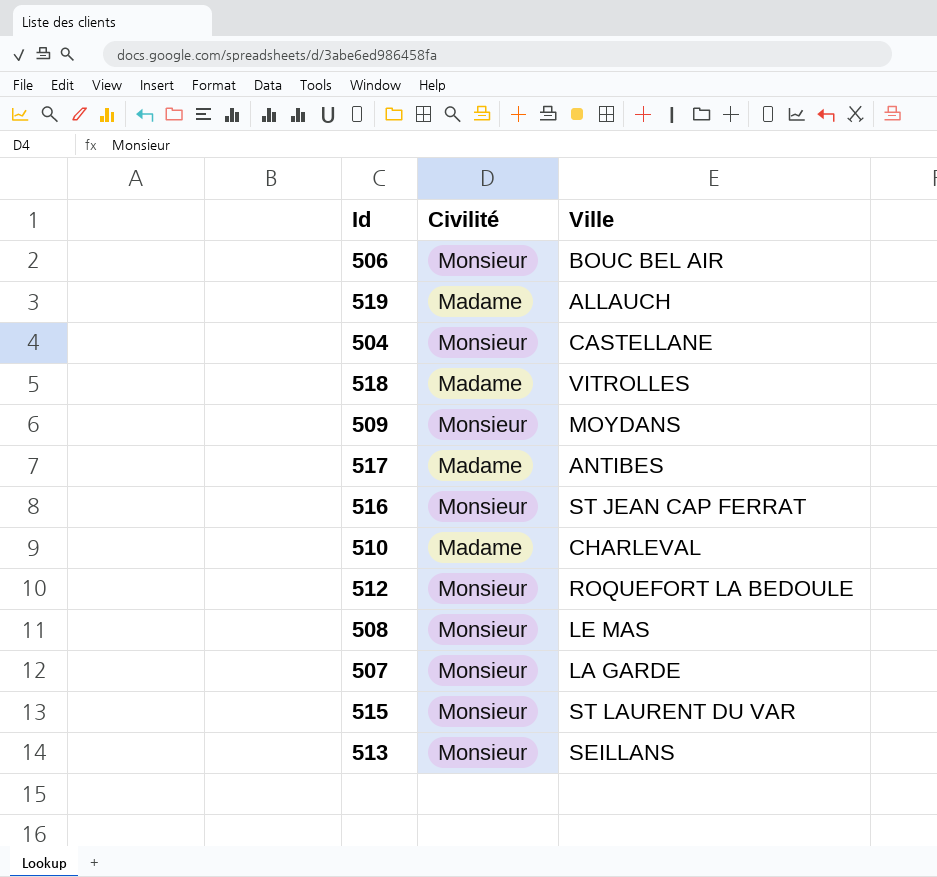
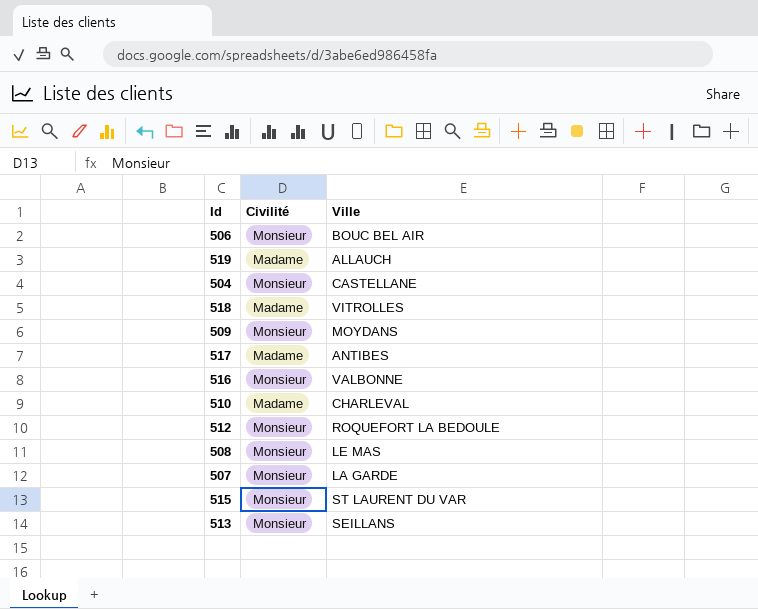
516 | Ville: ST JEAN CAP FERRAT -> VALBONNE

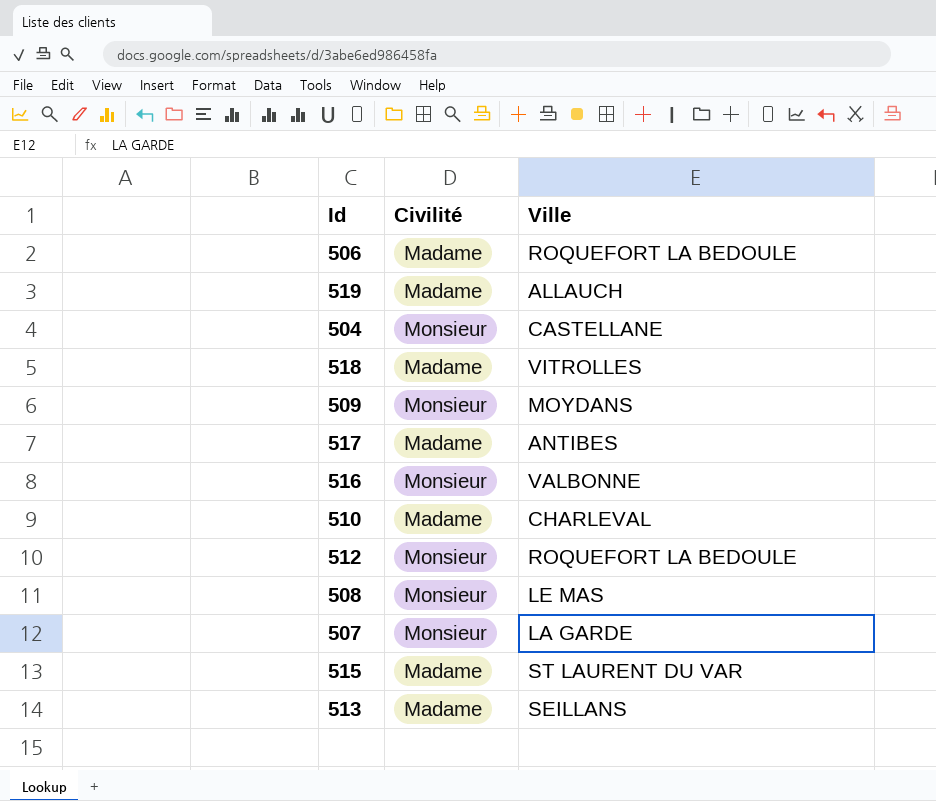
506 | Civilité: Monsieur -> Madame
506 | Ville: BOUC BEL AIR -> ROQUEFORT LA BEDOULE
515 | Civilité: Monsieur -> Madame
513 | Civilité: Monsieur -> Madame

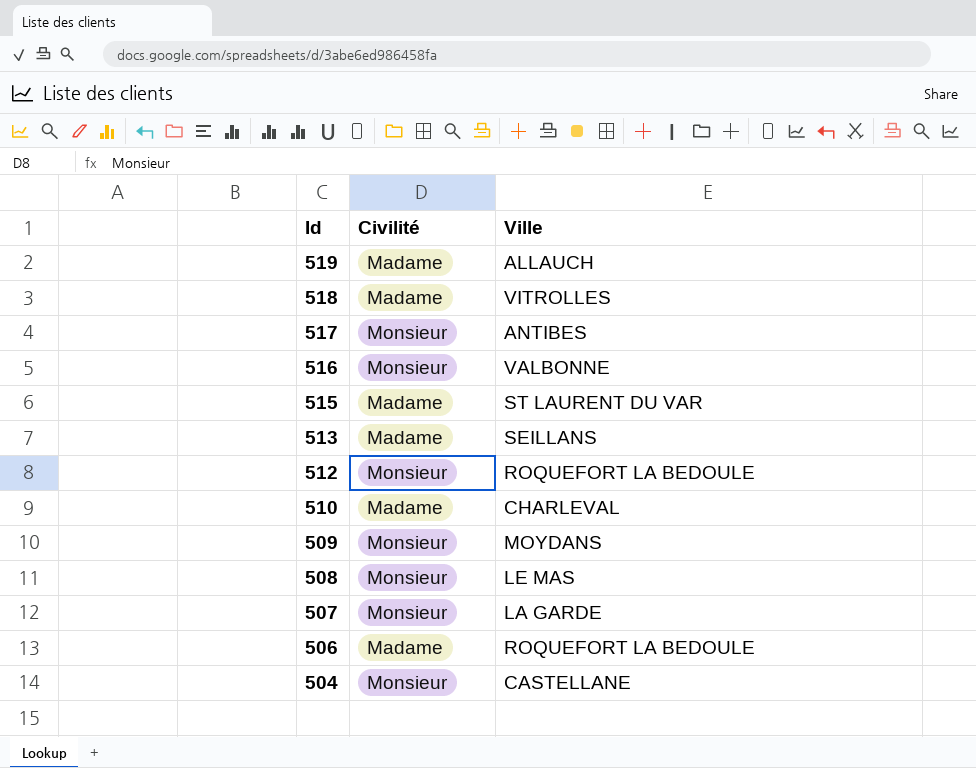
row order: none -> Id descending
517 | Civilité: Madame -> Monsieur

